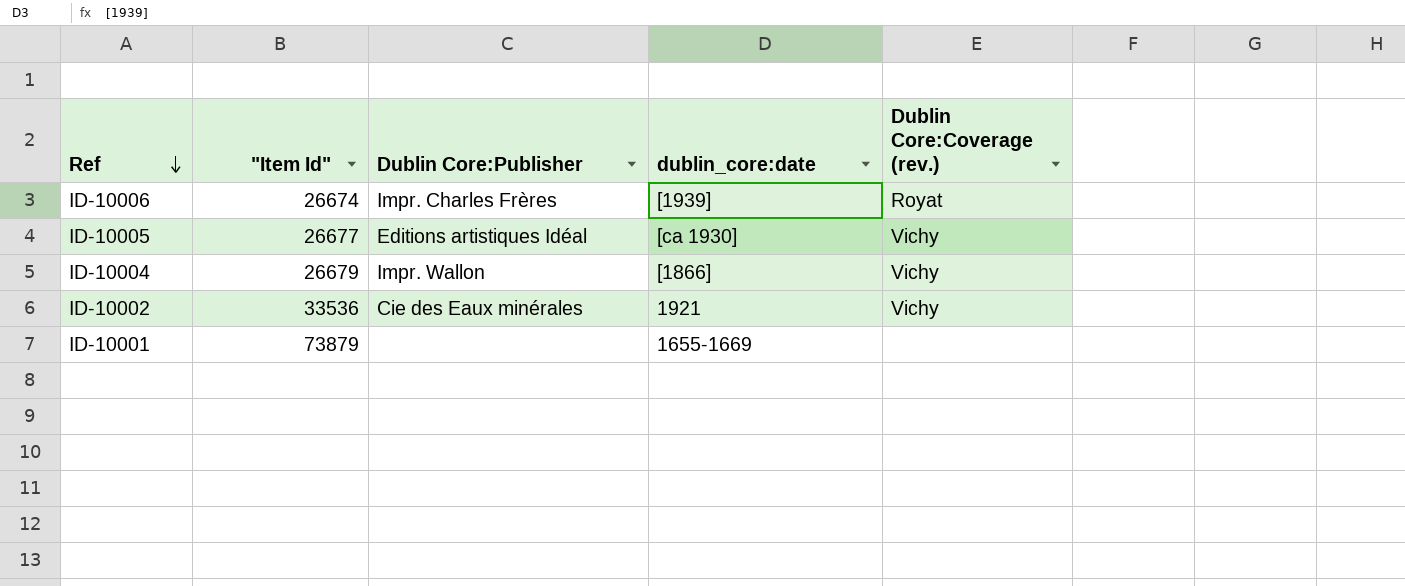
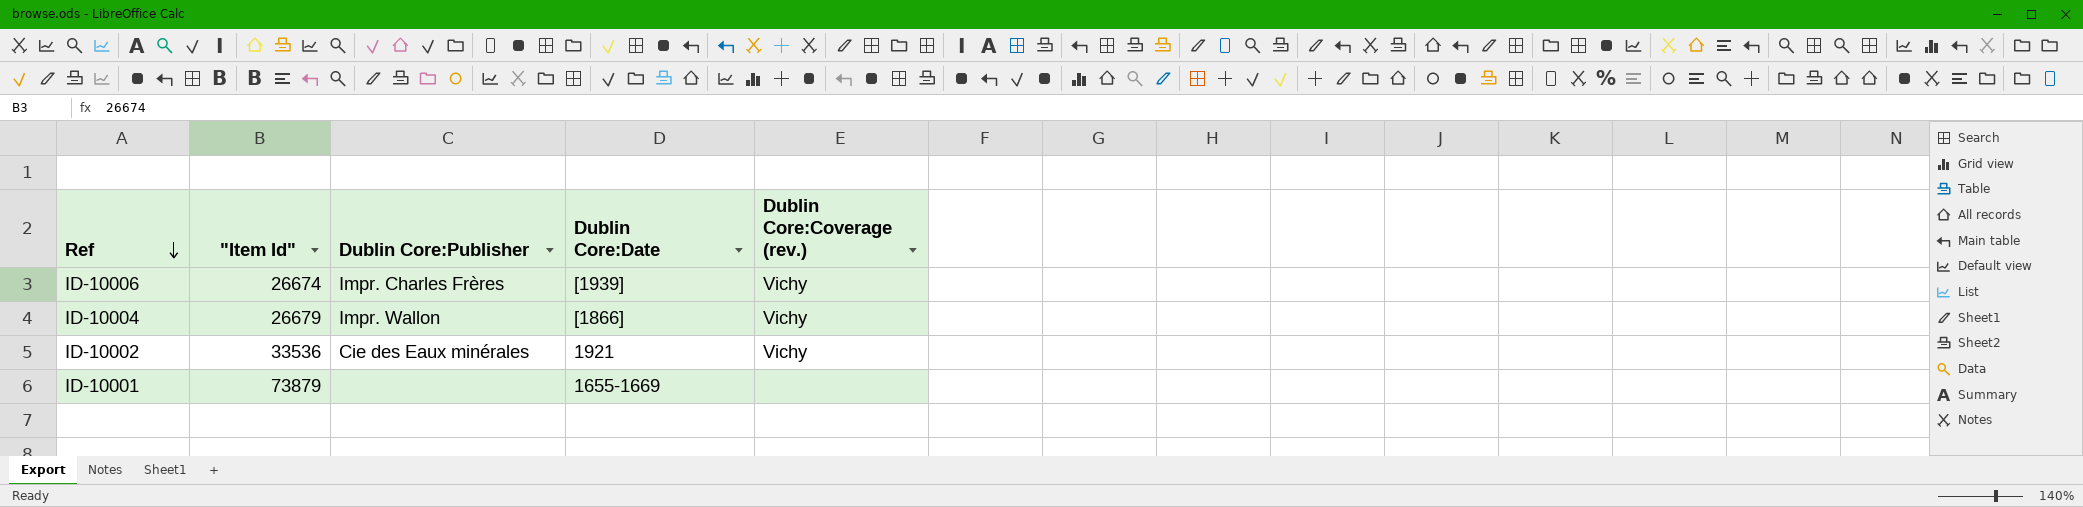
column name: dublin_core:date -> Dublin Core:Date
row ID-10005: 26677 | Editions artistiques Idéal | [ca 1930] | Vichy -> none
ID-10006 | Dublin Core:Coverage (rev.): Royat -> Vichy

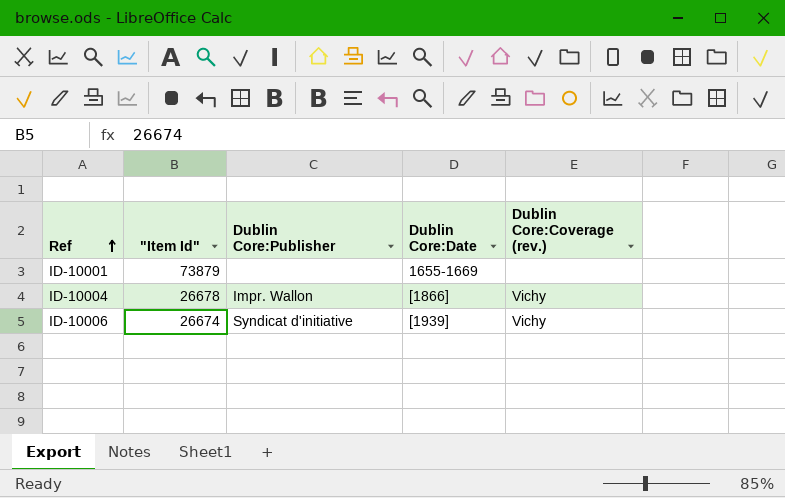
row order: Ref descending -> Ref ascending
row ID-10002: 33536 | Cie des Eaux minérales | 1921 | Vichy -> none
ID-10004 | "Item Id": 26679 -> 26678
ID-10006 | Dublin Core:Publisher: Impr. Charles Frères -> Syndicat d'initiative

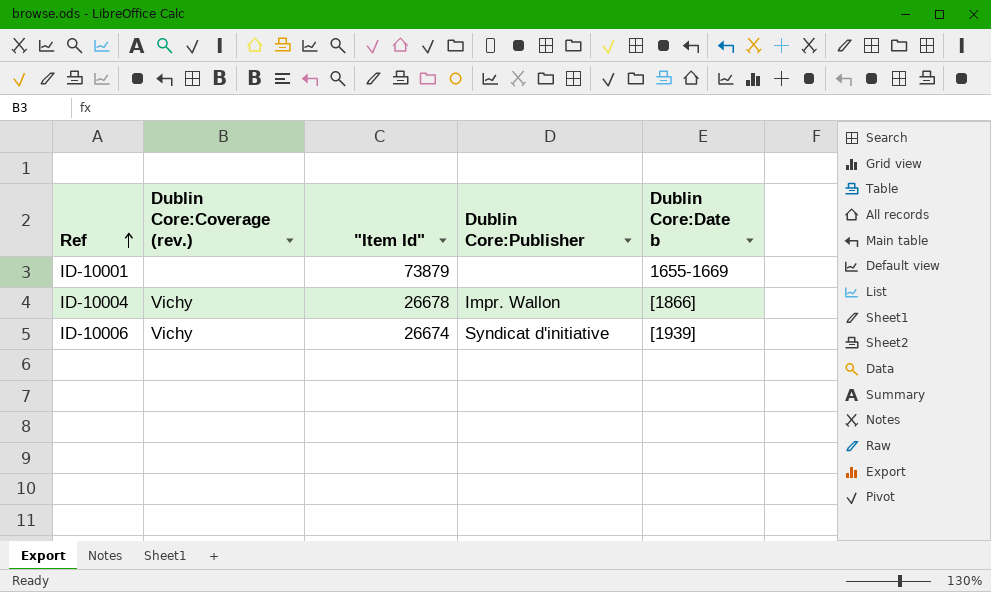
column Dublin Core:Coverage (rev.) | position: 5 -> 2
column name: Dublin Core:Date -> Dublin Core:Date b

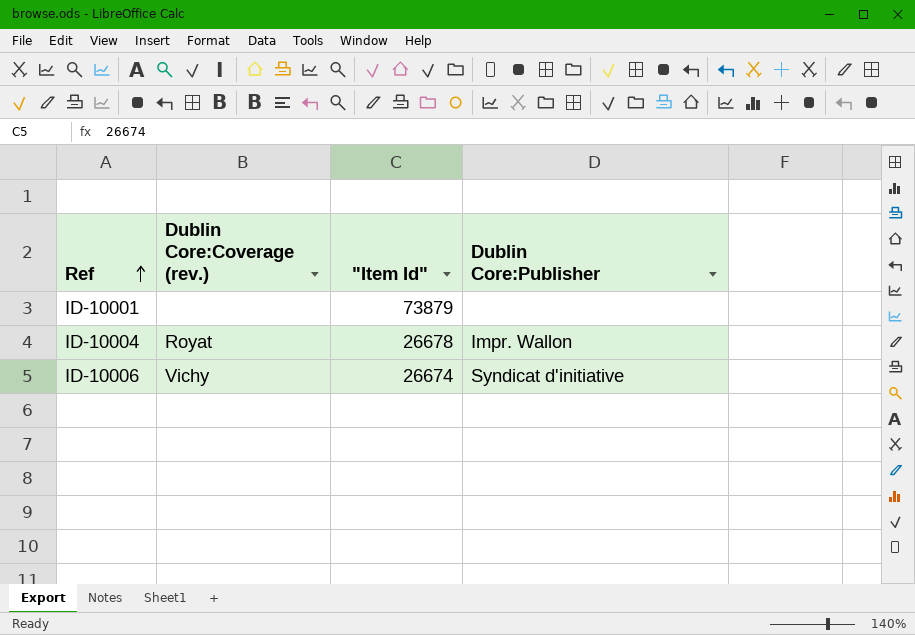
column Dublin Core:Date b | position: 5 -> none
ID-10004 | Dublin Core:Coverage (rev.): Vichy -> Royat

